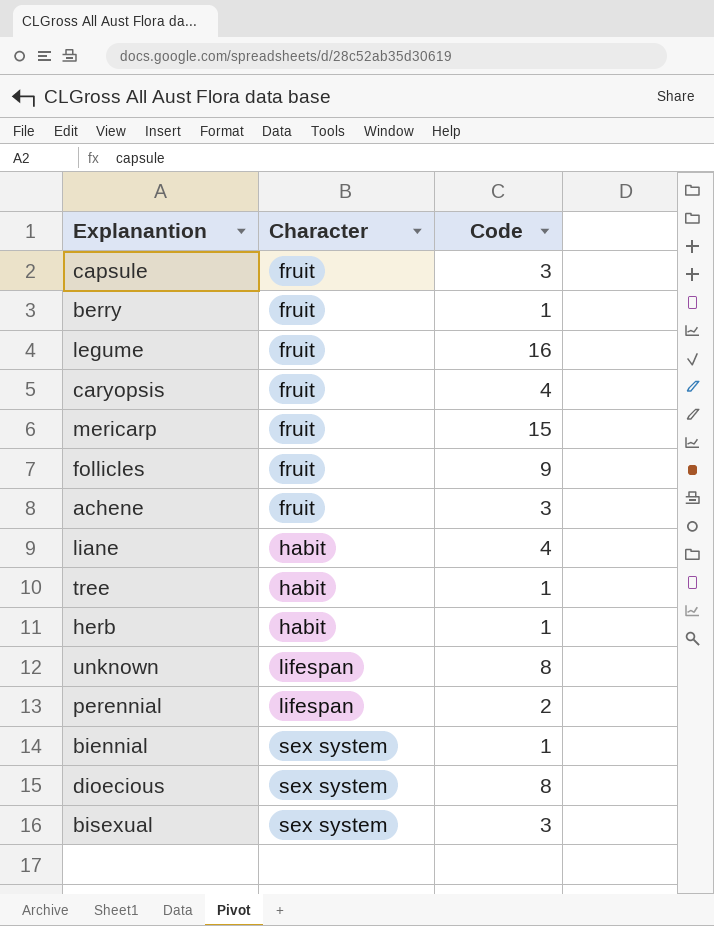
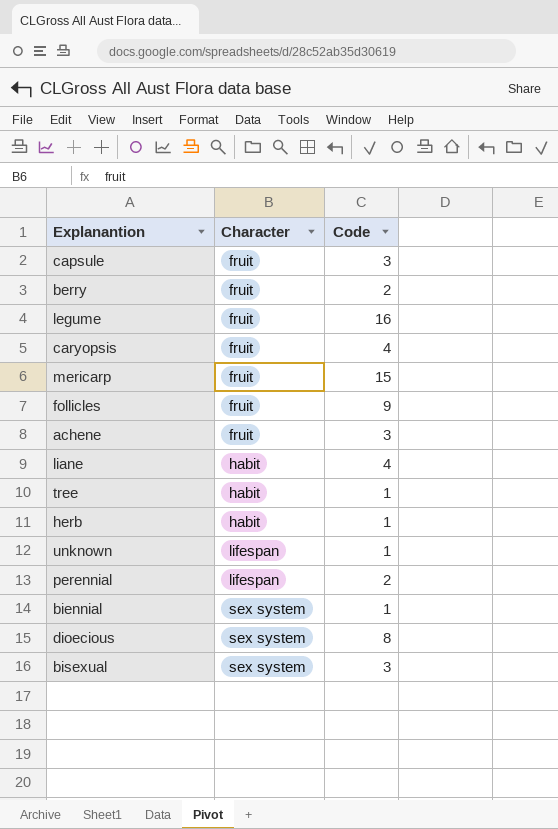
berry | Code: 1 -> 2
unknown | Code: 8 -> 1

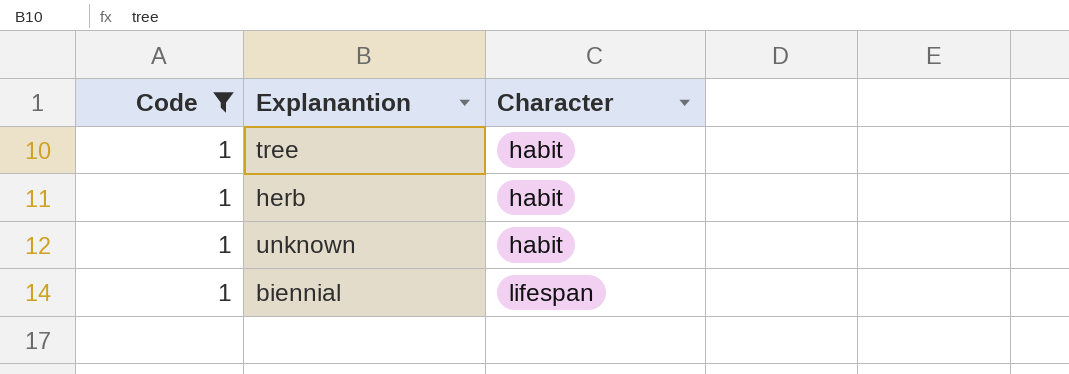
filter: none -> Code = 1
column Code | position: 3 -> 1
unknown | Character: lifespan -> habit
biennial | Character: sex system -> lifespan

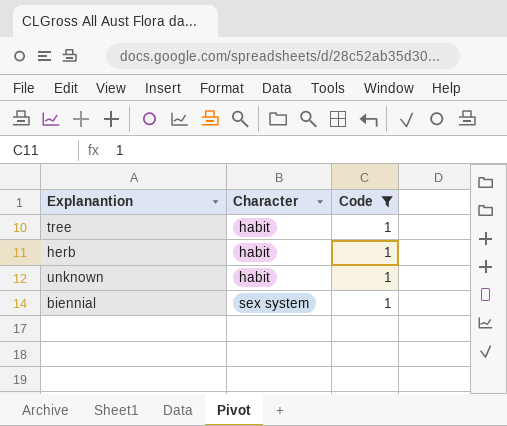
column Code | position: 1 -> 3
biennial | Character: lifespan -> sex system

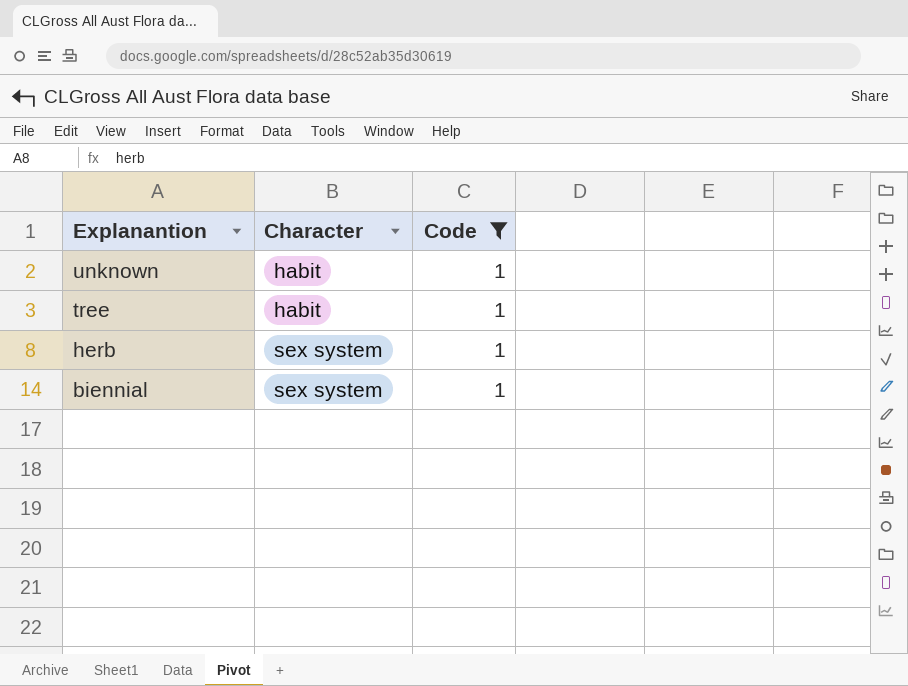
row order: Character ascending -> Explanantion descending
herb | Character: habit -> sex system

